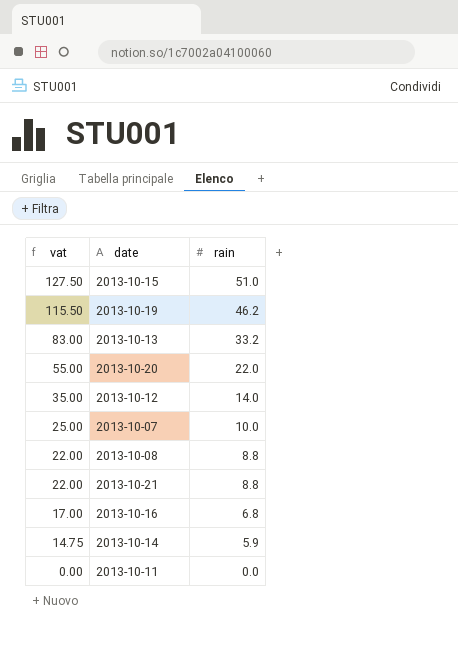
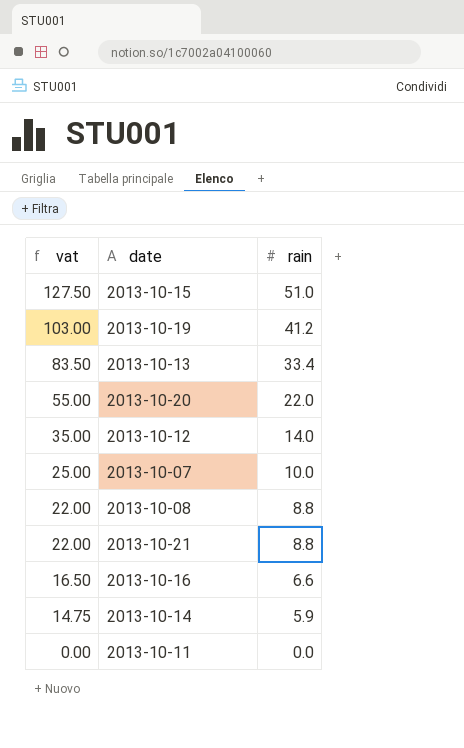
2013-10-19 | vat: 115.50 -> 103.00
2013-10-19 | rain: 46.2 -> 41.2
2013-10-13 | vat: 83.00 -> 83.50
2013-10-13 | rain: 33.2 -> 33.4
2013-10-16 | vat: 17.00 -> 16.50
2013-10-16 | rain: 6.8 -> 6.6

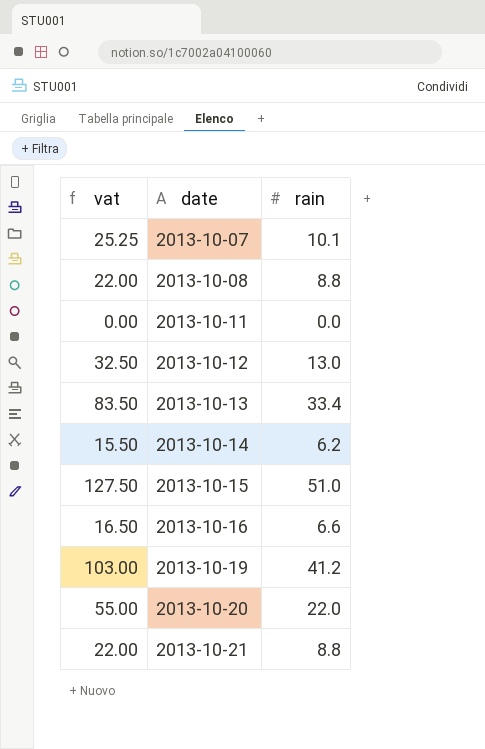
row order: vat descending -> date ascending
2013-10-07 | vat: 25.00 -> 25.25
2013-10-07 | rain: 10.0 -> 10.1
2013-10-12 | vat: 35.00 -> 32.50
2013-10-12 | rain: 14.0 -> 13.0
2013-10-14 | vat: 14.75 -> 15.50
2013-10-14 | rain: 5.9 -> 6.2

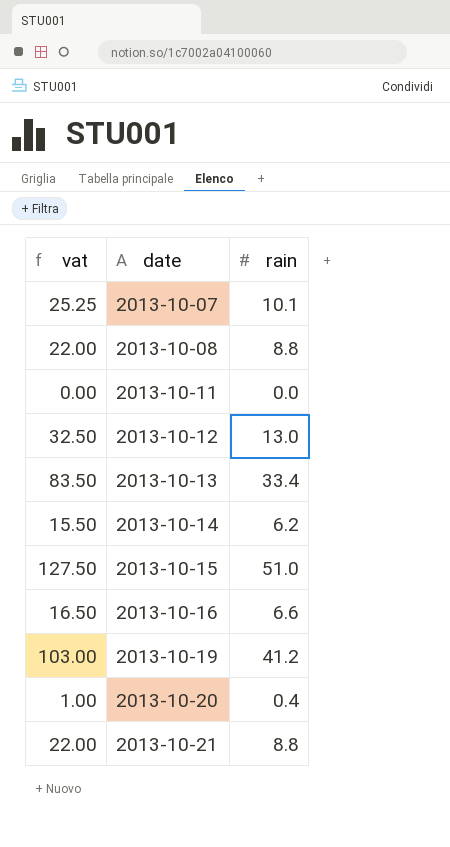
2013-10-20 | vat: 55.00 -> 1.00
2013-10-20 | rain: 22.0 -> 0.4

